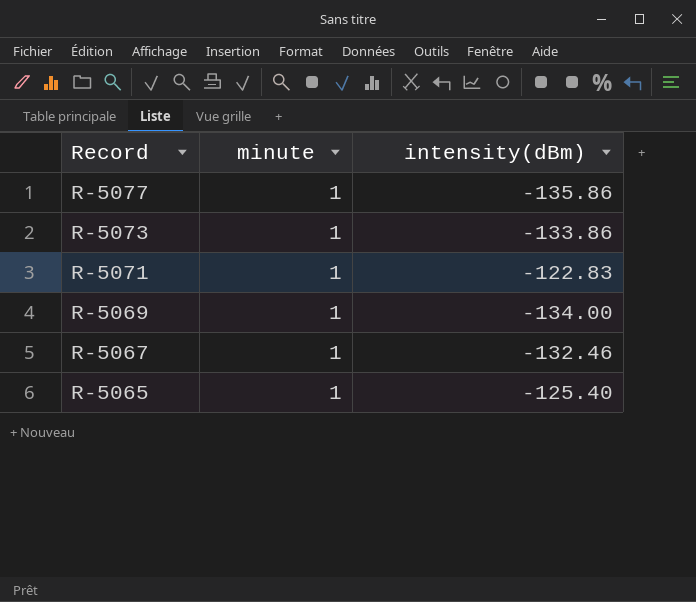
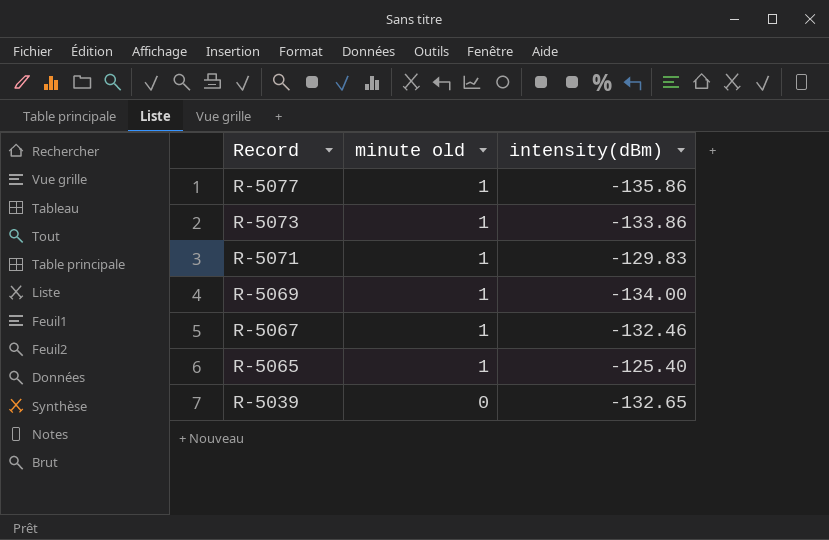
column name: minute -> minute old
R-5071 | intensity(dBm): -122.83 -> -129.83
row R-5039: none -> 0 | -132.65

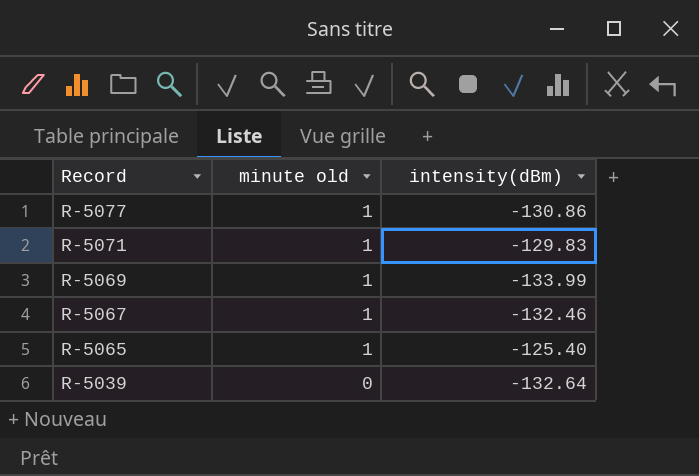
row R-5073: 1 | -133.86 -> none
R-5077 | intensity(dBm): -135.86 -> -130.86
R-5069 | intensity(dBm): -134.00 -> -133.99
R-5039 | intensity(dBm): -132.65 -> -132.64

